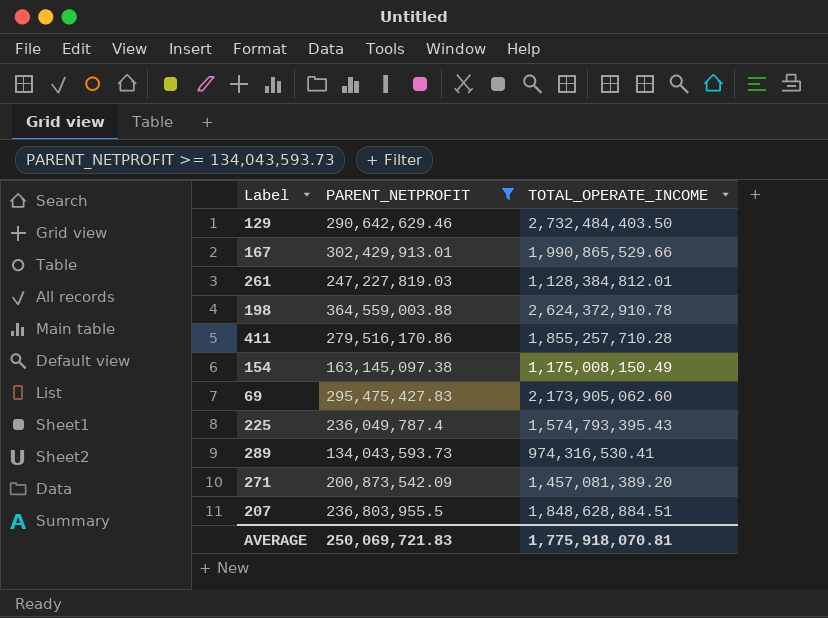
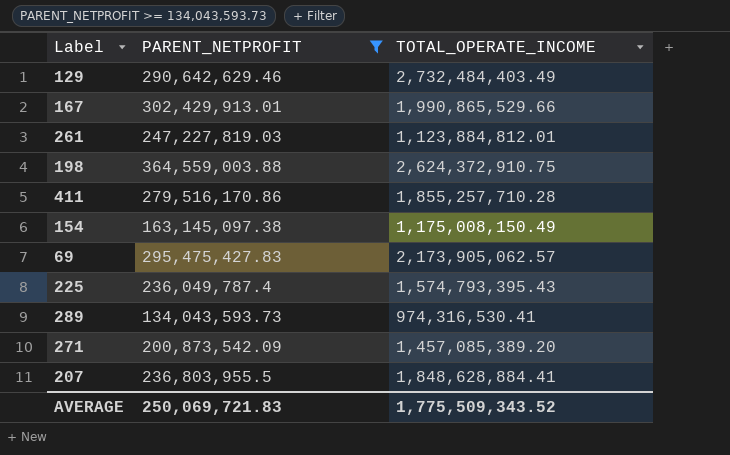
129 | TOTAL_OPERATE_INCOME: 2,732,484,403.50 -> 2,732,484,403.49
261 | TOTAL_OPERATE_INCOME: 1,128,384,812.01 -> 1,123,884,812.01
198 | TOTAL_OPERATE_INCOME: 2,624,372,910.78 -> 2,624,372,910.75
69 | TOTAL_OPERATE_INCOME: 2,173,905,062.60 -> 2,173,905,062.57
271 | TOTAL_OPERATE_INCOME: 1,457,081,389.20 -> 1,457,085,389.20
207 | TOTAL_OPERATE_INCOME: 1,848,628,884.51 -> 1,848,628,884.41
AVERAGE | TOTAL_OPERATE_INCOME: 1,775,918,070.81 -> 1,775,509,343.52

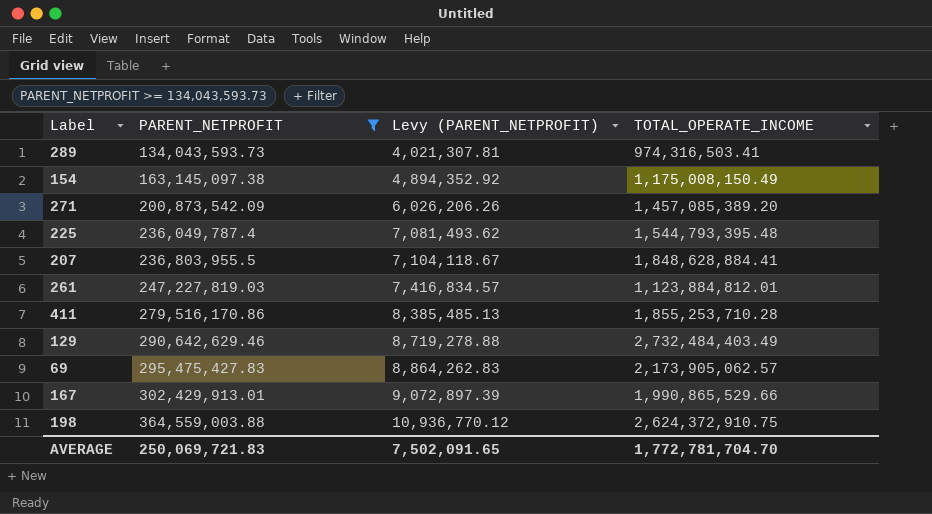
row order: none -> PARENT_NETPROFIT ascending
column Levy (PARENT_NETPROFIT) | formula: none -> [PARENT_NETPROFIT] * 0.03
289 | TOTAL_OPERATE_INCOME: 974,316,530.41 -> 974,316,503.41
225 | TOTAL_OPERATE_INCOME: 1,574,793,395.43 -> 1,544,793,395.48
411 | TOTAL_OPERATE_INCOME: 1,855,257,710.28 -> 1,855,253,710.28
AVERAGE | TOTAL_OPERATE_INCOME: 1,775,509,343.52 -> 1,772,781,704.70

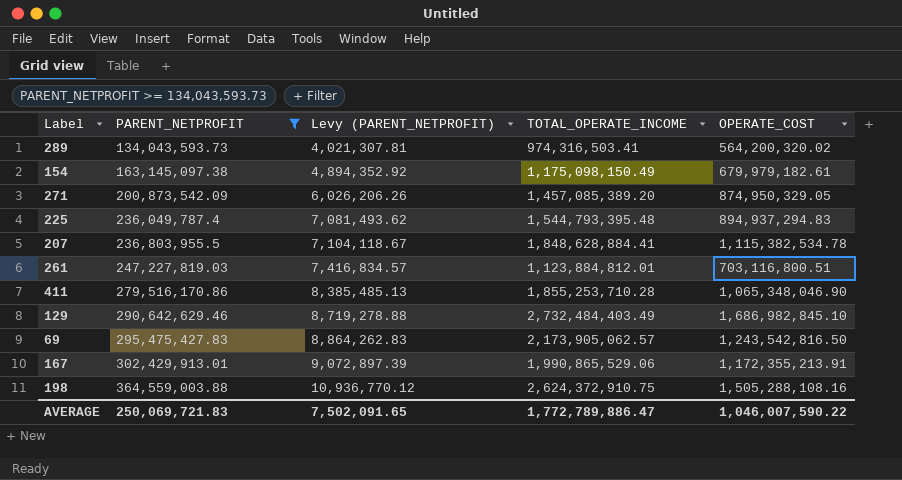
column OPERATE_COST | position: none -> 5
154 | TOTAL_OPERATE_INCOME: 1,175,008,150.49 -> 1,175,098,150.49
167 | TOTAL_OPERATE_INCOME: 1,990,865,529.66 -> 1,990,865,529.06
AVERAGE | TOTAL_OPERATE_INCOME: 1,772,781,704.70 -> 1,772,789,886.47

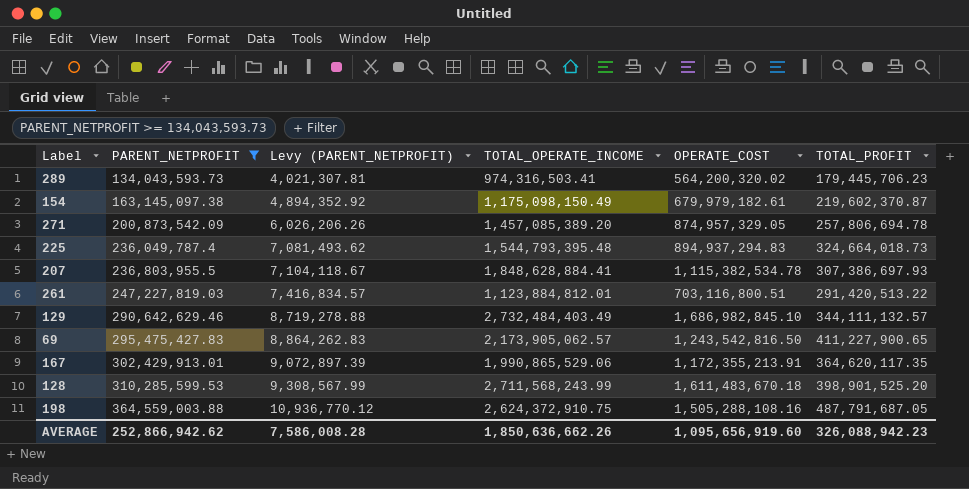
column TOTAL_PROFIT | position: none -> 6
row 411: 279,516,170.86 | 8,385,485.13 | 1,855,253,710.28 | 1,065,348,046.90 -> none
271 | OPERATE_COST: 874,950,329.05 -> 874,957,329.05
row 128: none -> 310,285,599.53 | 9,308,567.99 | 2,711,568,243.99 | 1,611,483,670.18 | 398,901,525.20
AVERAGE | PARENT_NETPROFIT: 250,069,721.83 -> 252,866,942.62
AVERAGE | Levy (PARENT_NETPROFIT): 7,502,091.65 -> 7,586,008.28
AVERAGE | TOTAL_OPERATE_INCOME: 1,772,789,886.47 -> 1,850,636,662.26
AVERAGE | OPERATE_COST: 1,046,007,590.22 -> 1,095,656,919.60

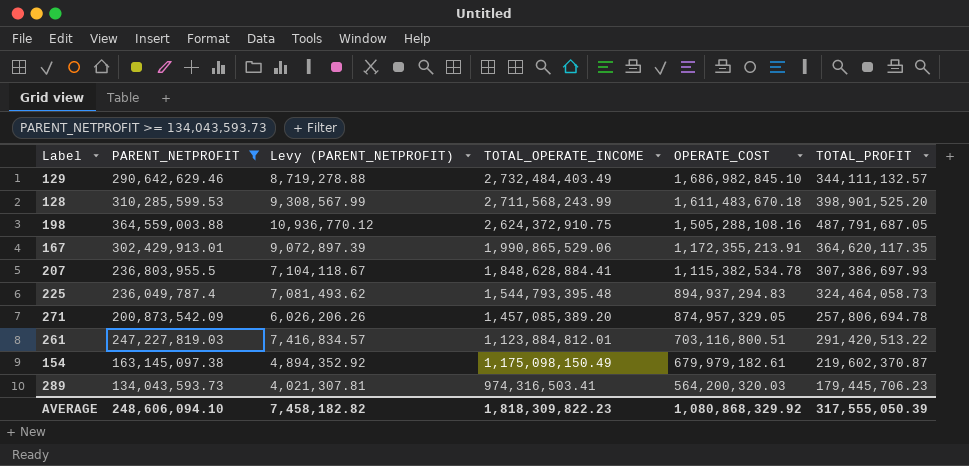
row order: PARENT_NETPROFIT ascending -> OPERATE_COST descending
row 69: 295,475,427.83 | 8,864,262.83 | 2,173,905,062.57 | 1,243,542,816.50 | 411,227,900.65 -> none
225 | TOTAL_PROFIT: 324,664,018.73 -> 324,464,058.73
289 | OPERATE_COST: 564,200,320.02 -> 564,200,320.03
AVERAGE | PARENT_NETPROFIT: 252,866,942.62 -> 248,606,094.10
AVERAGE | Levy (PARENT_NETPROFIT): 7,586,008.28 -> 7,458,182.82
AVERAGE | TOTAL_OPERATE_INCOME: 1,850,636,662.26 -> 1,818,309,822.23
AVERAGE | OPERATE_COST: 1,095,656,919.60 -> 1,080,868,329.92
AVERAGE | TOTAL_PROFIT: 326,088,942.23 -> 317,555,050.39

